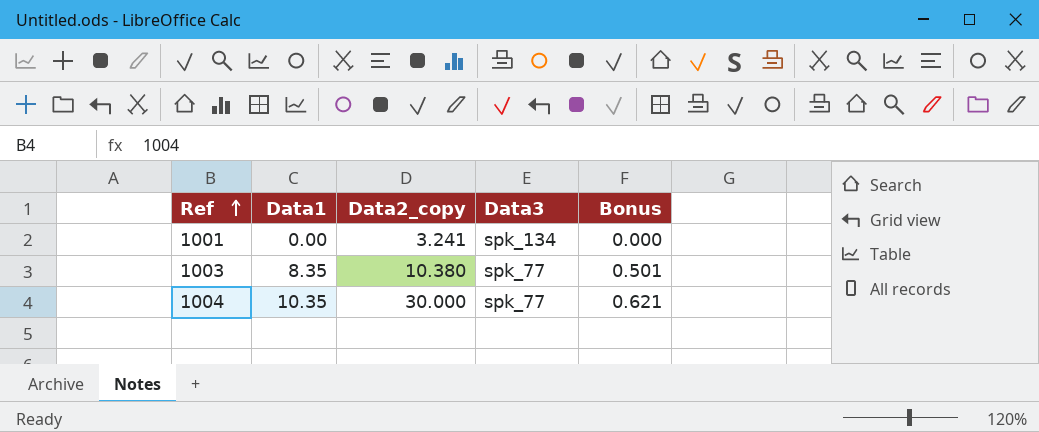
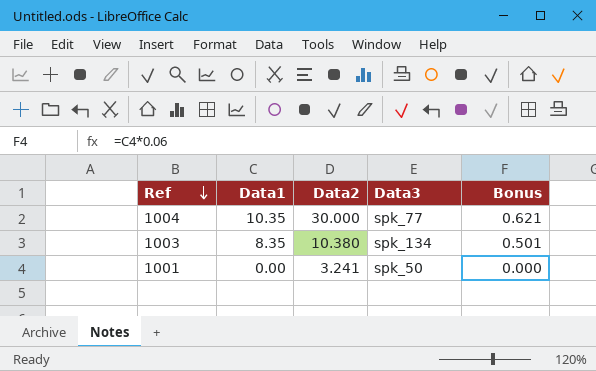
row order: Ref ascending -> Ref descending
column name: Data2_copy -> Data2
1003 | Data3: spk_77 -> spk_134
1001 | Data3: spk_134 -> spk_50

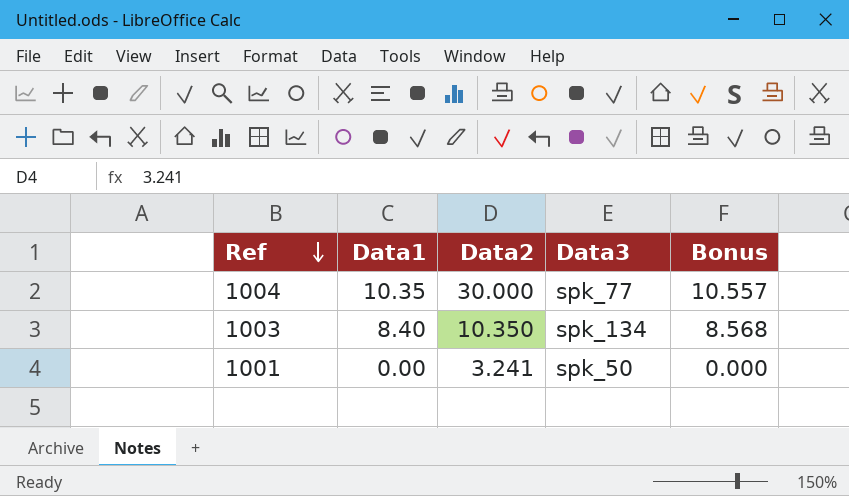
column Bonus | formula: [Data1] * 0.06 -> [Data1] * 1.02
1003 | Data1: 8.35 -> 8.40
1003 | Data2: 10.380 -> 10.350

